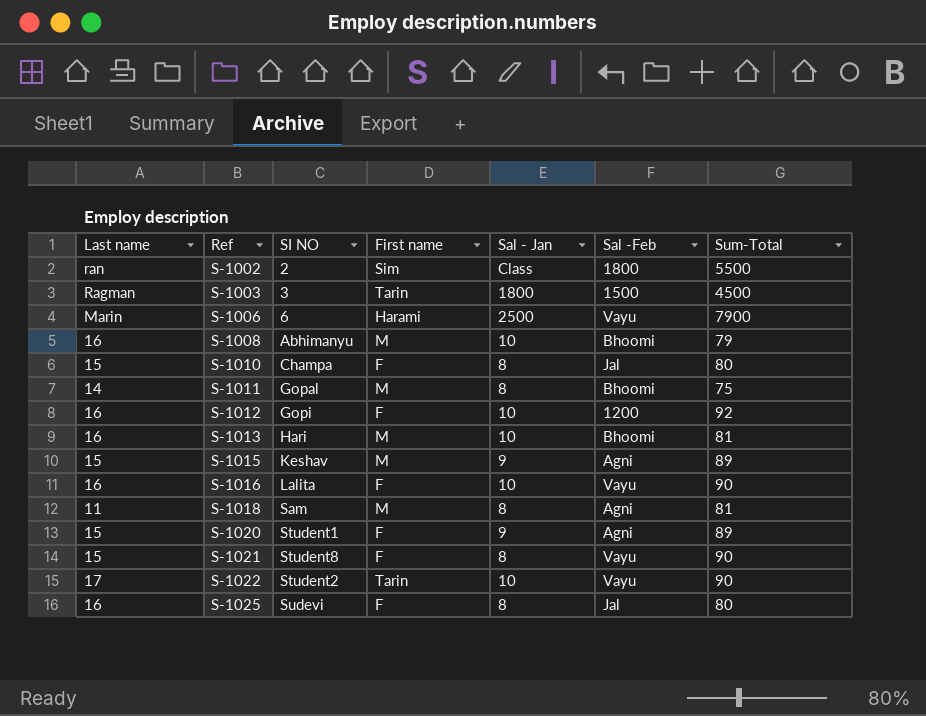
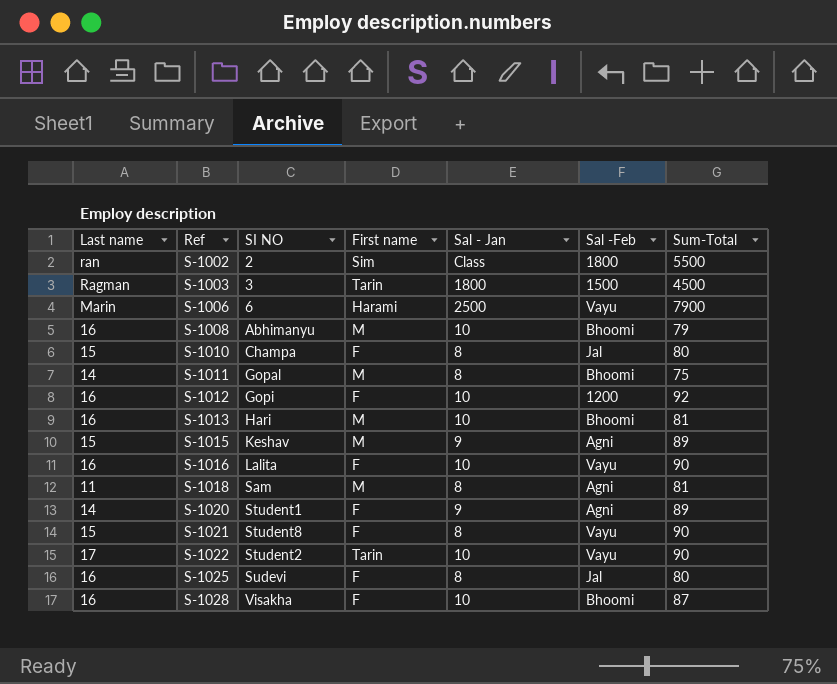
S-1020 | Last name: 15 -> 14
row S-1028: none -> 16 | Visakha | F | 10 | Bhoomi | 87

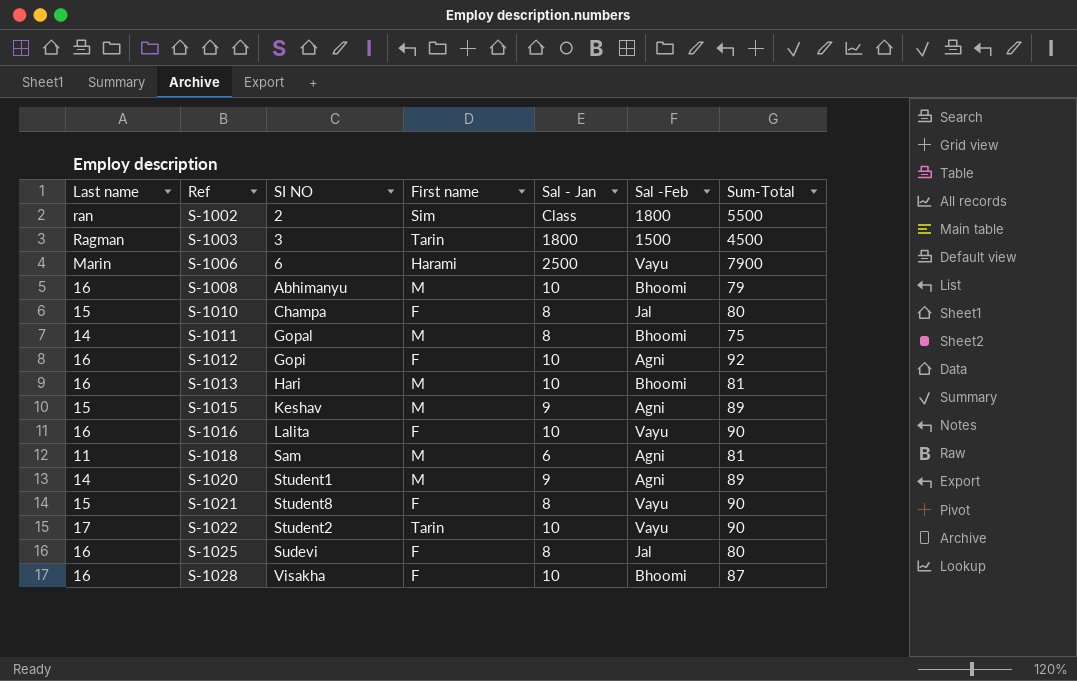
S-1012 | Sal -Feb: 1200 -> Agni
S-1018 | Sal - Jan: 8 -> 6
S-1020 | First name: F -> M

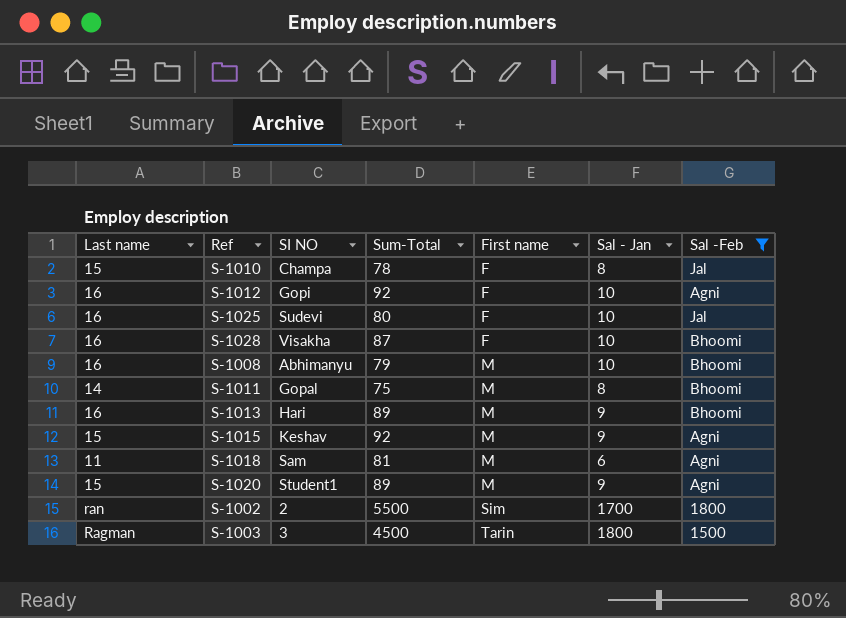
filter: none -> Sal -Feb != Vayu
row order: Ref ascending -> First name ascending
column Sum-Total | position: 7 -> 4
S-1010 | Sum-Total: 80 -> 78
S-1025 | Sal - Jan: 8 -> 10
S-1013 | Sum-Total: 81 -> 89
S-1013 | Sal - Jan: 10 -> 9
S-1015 | Sum-Total: 89 -> 92
S-1020 | Last name: 14 -> 15
S-1002 | Sal - Jan: Class -> 1700

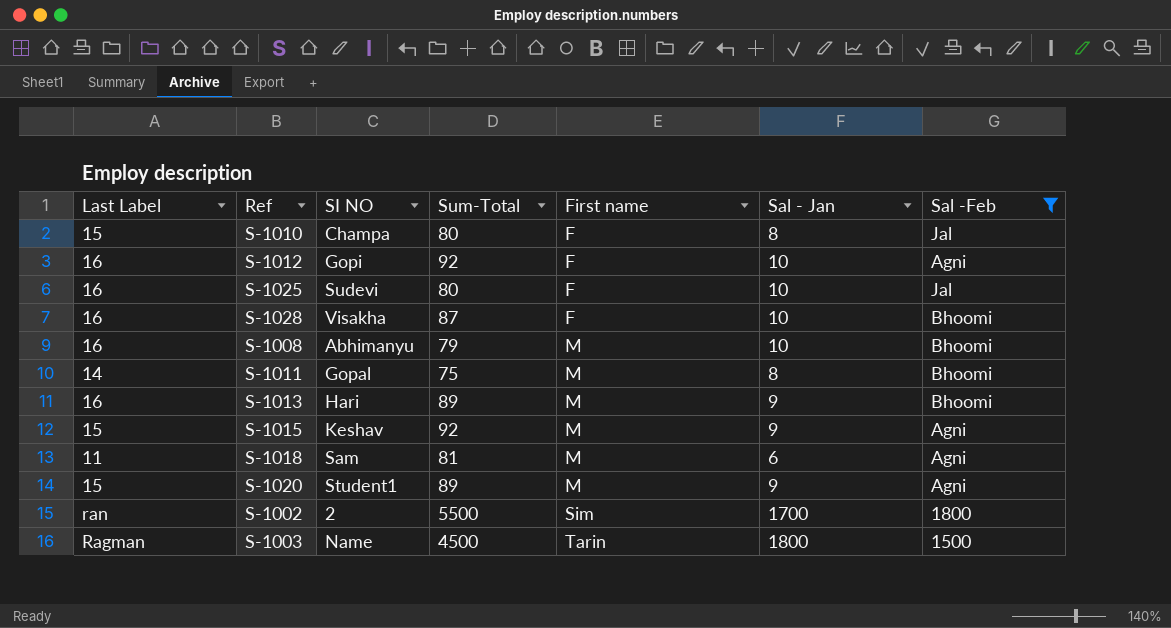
column name: Last name -> Last Label
S-1010 | Sum-Total: 78 -> 80
S-1003 | SI NO: 3 -> Name

